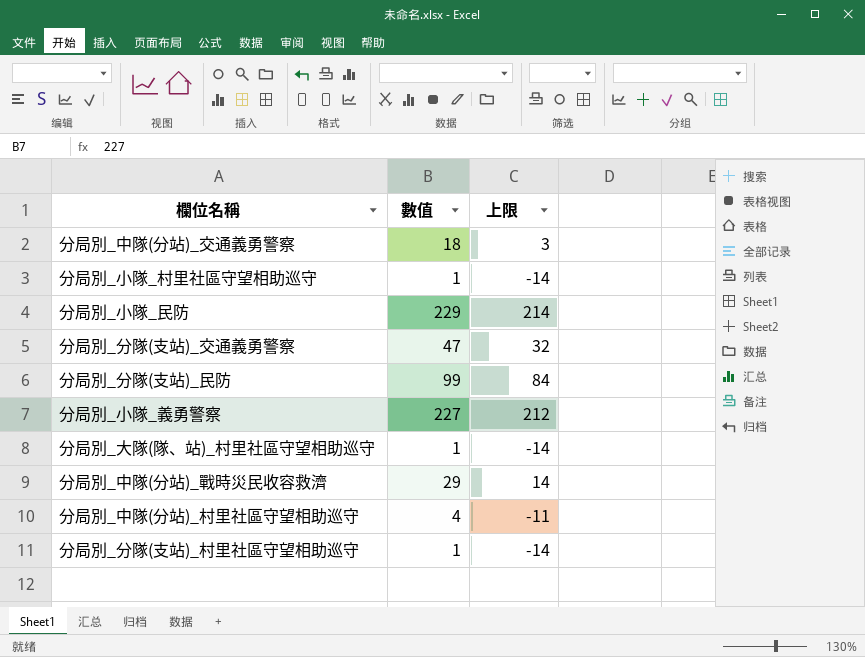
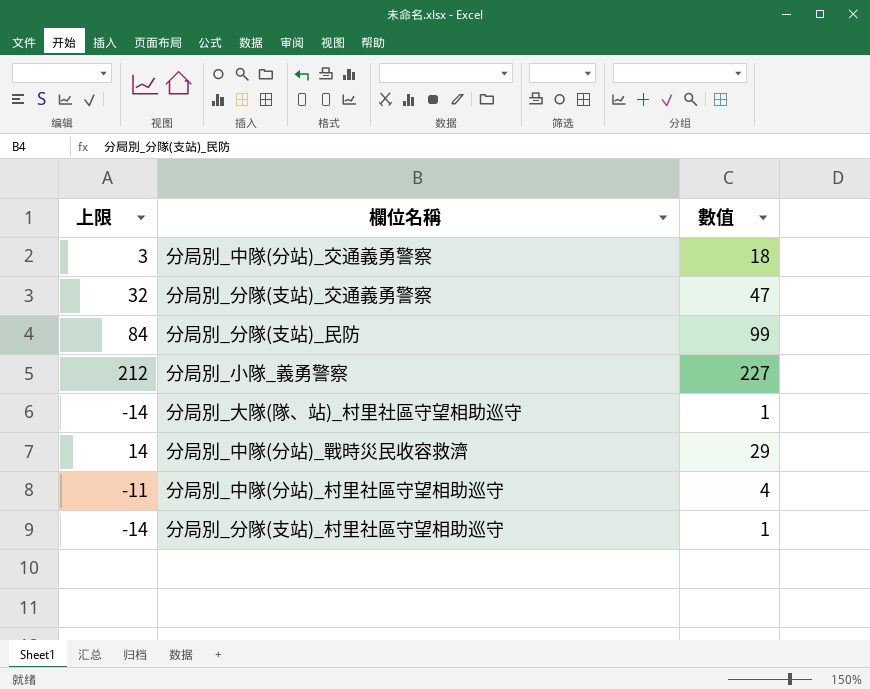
column 上限 | position: 3 -> 1
row 分局別_小隊_村里社區守望相助巡守: 1 | -14 -> none
row 分局別_小隊_民防: 229 | 214 -> none

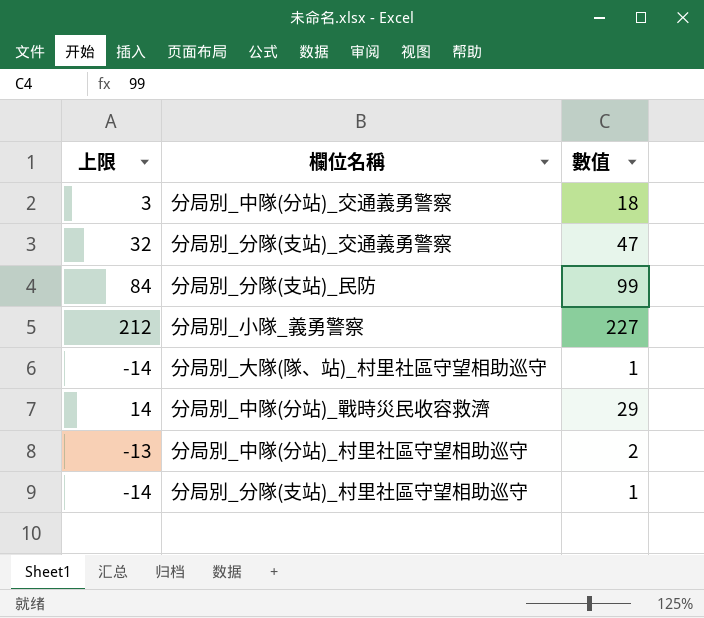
分局別_中隊(分站)_村里社區守望相助巡守 | 上限: -11 -> -13
分局別_中隊(分站)_村里社區守望相助巡守 | 數值: 4 -> 2

